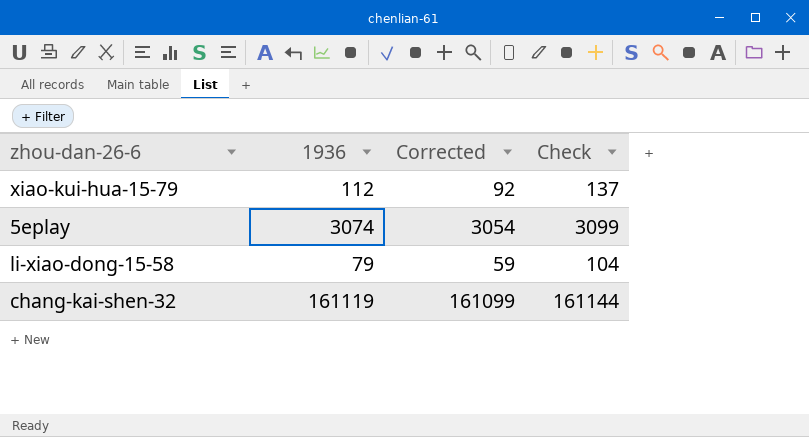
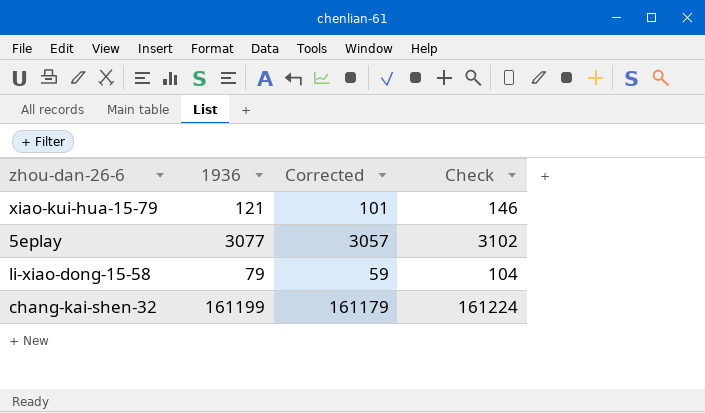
xiao-kui-hua-15-79 | 1936: 112 -> 121
xiao-kui-hua-15-79 | Corrected: 92 -> 101
xiao-kui-hua-15-79 | Check: 137 -> 146
5eplay | 1936: 3074 -> 3077
5eplay | Corrected: 3054 -> 3057
5eplay | Check: 3099 -> 3102
chang-kai-shen-32 | 1936: 161119 -> 161199
chang-kai-shen-32 | Corrected: 161099 -> 161179
chang-kai-shen-32 | Check: 161144 -> 161224

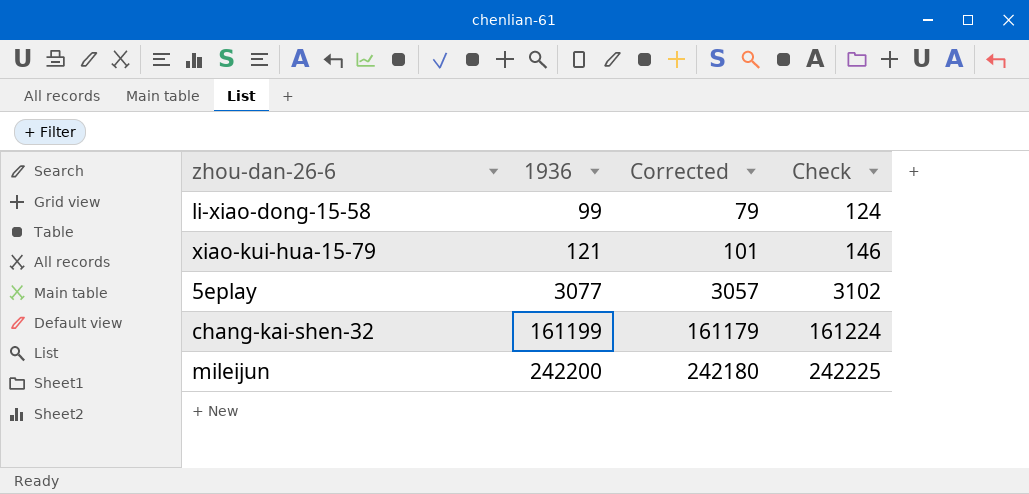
row order: none -> 1936 ascending
li-xiao-dong-15-58 | 1936: 79 -> 99
li-xiao-dong-15-58 | Corrected: 59 -> 79
li-xiao-dong-15-58 | Check: 104 -> 124
row mileijun: none -> 242200 | 242180 | 242225

